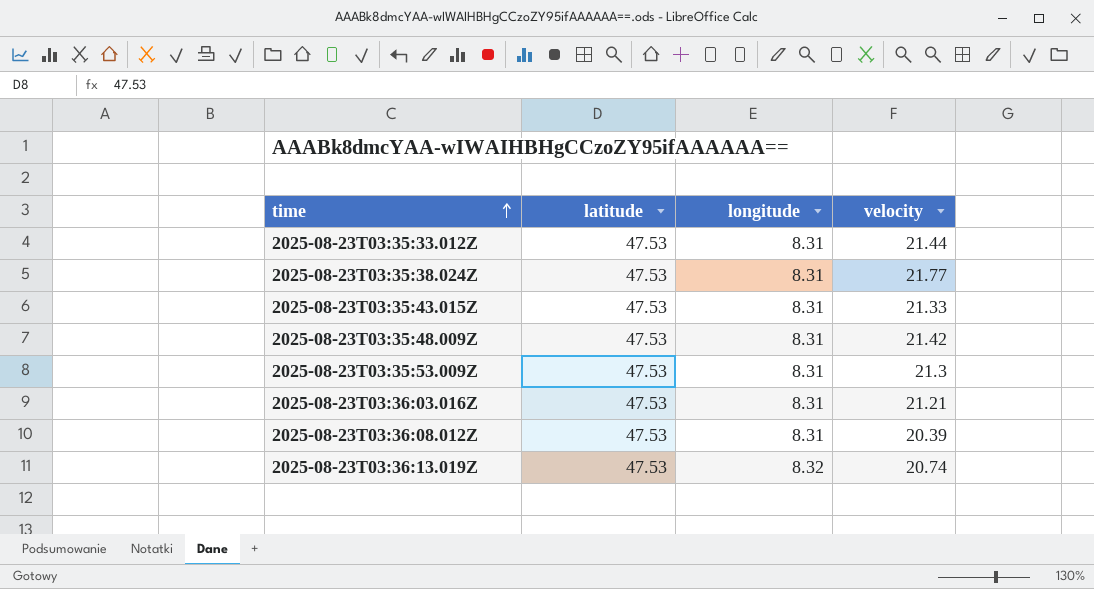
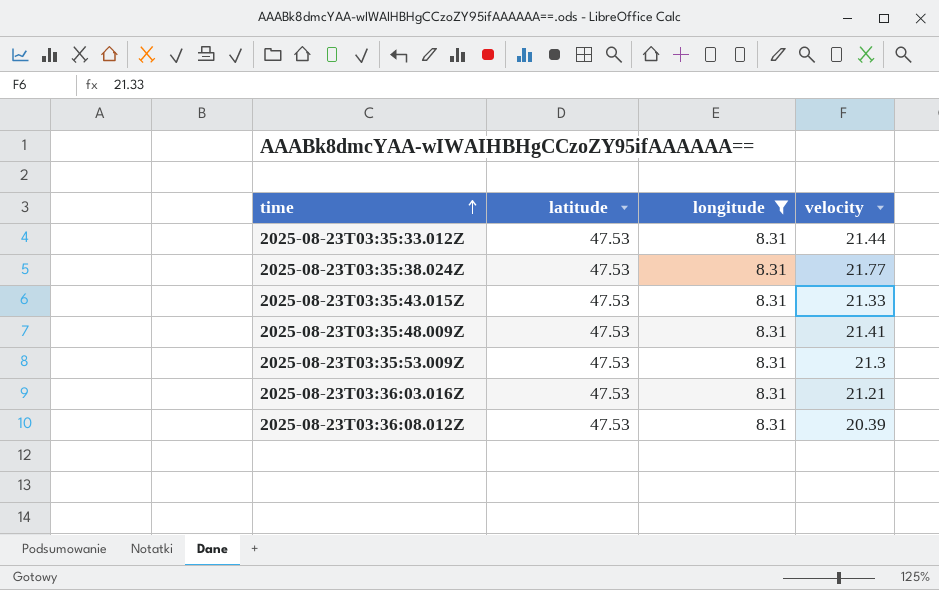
filter: none -> longitude = 8.31
2025-08-23T03:35:48.009Z | velocity: 21.42 -> 21.41

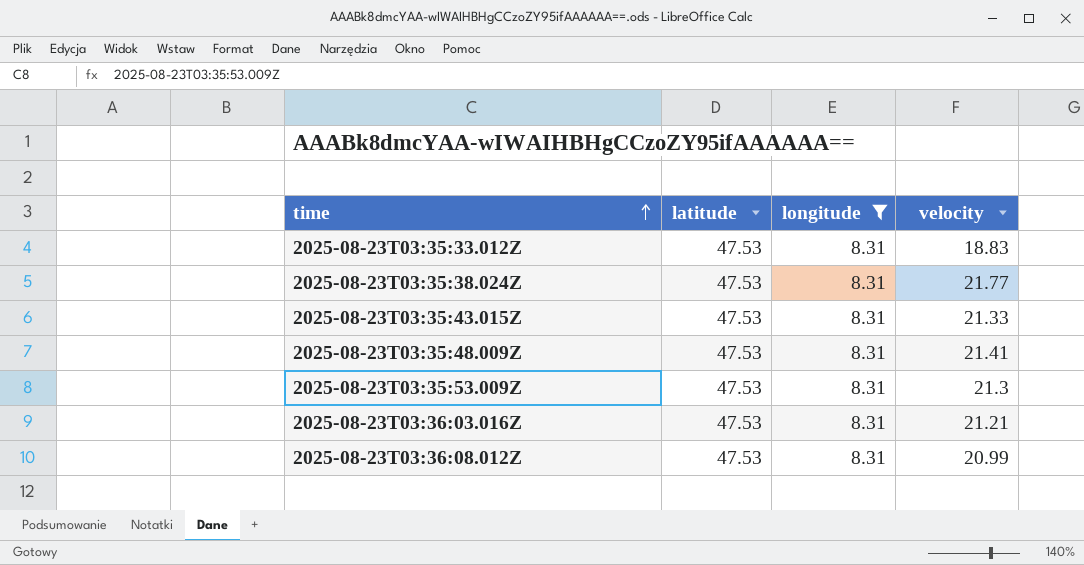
2025-08-23T03:35:33.012Z | velocity: 21.44 -> 18.83
2025-08-23T03:36:08.012Z | velocity: 20.39 -> 20.99

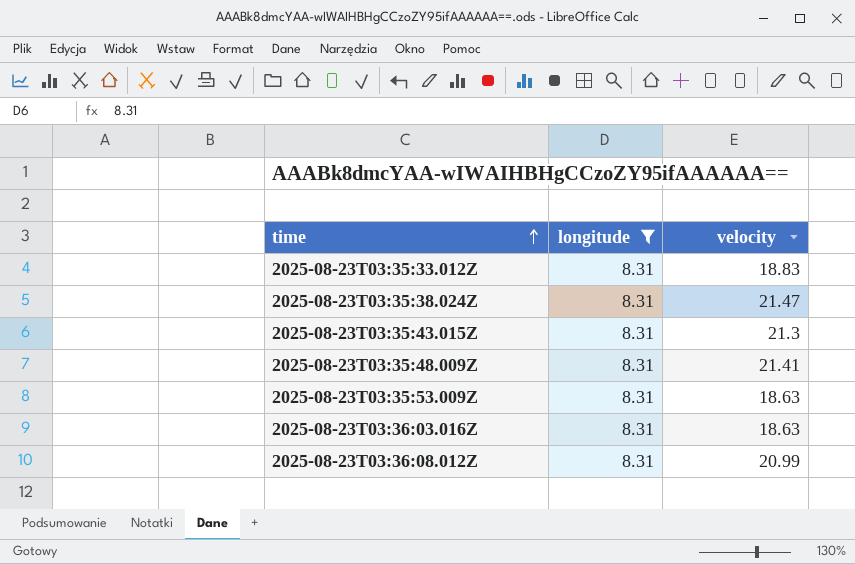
column latitude | position: 2 -> none
2025-08-23T03:35:38.024Z | velocity: 21.77 -> 21.47
2025-08-23T03:35:43.015Z | velocity: 21.33 -> 21.3
2025-08-23T03:35:53.009Z | velocity: 21.3 -> 18.63
2025-08-23T03:36:03.016Z | velocity: 21.21 -> 18.63

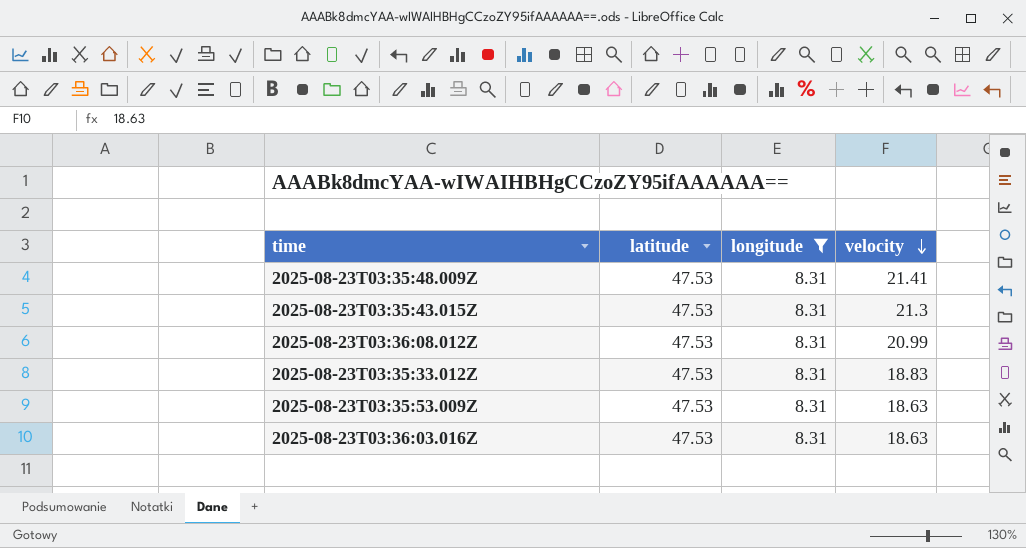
row order: time ascending -> velocity descending
column latitude | position: none -> 2
row 2025-08-23T03:35:38.024Z: 8.31 | 21.47 -> none

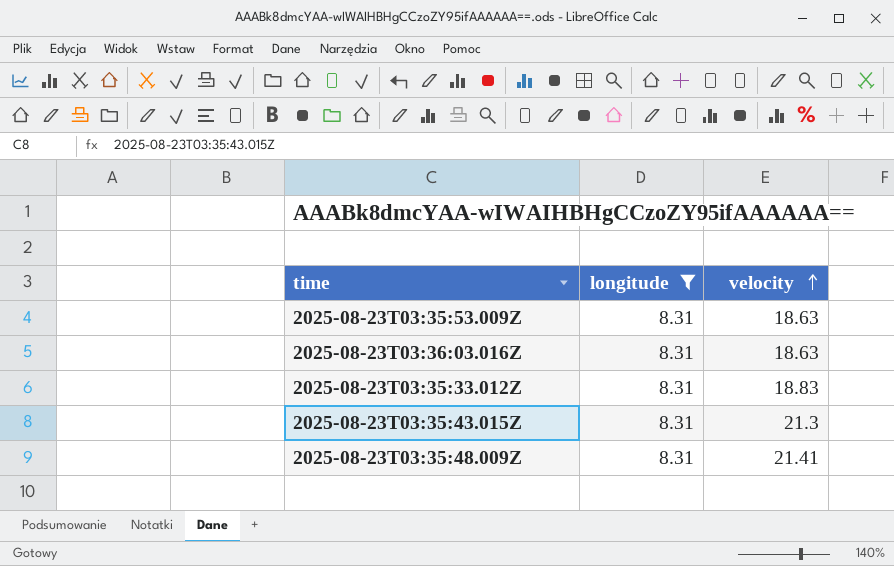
row order: velocity descending -> velocity ascending
column latitude | position: 2 -> none
row 2025-08-23T03:36:08.012Z: 47.53 | 8.31 | 20.99 -> none

